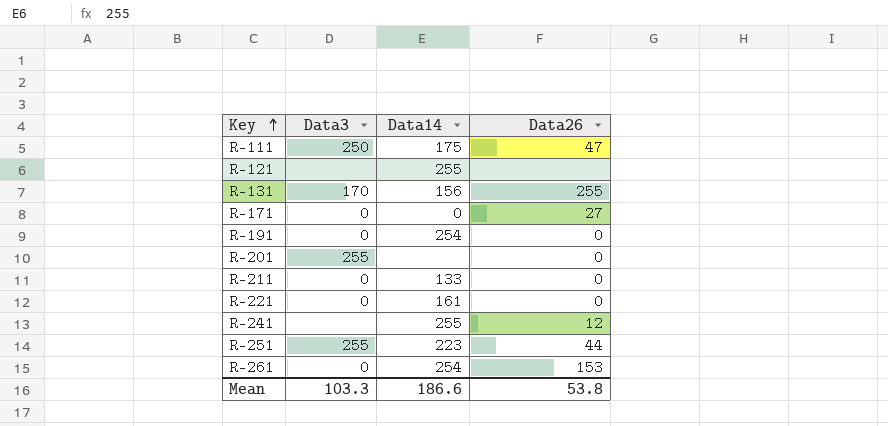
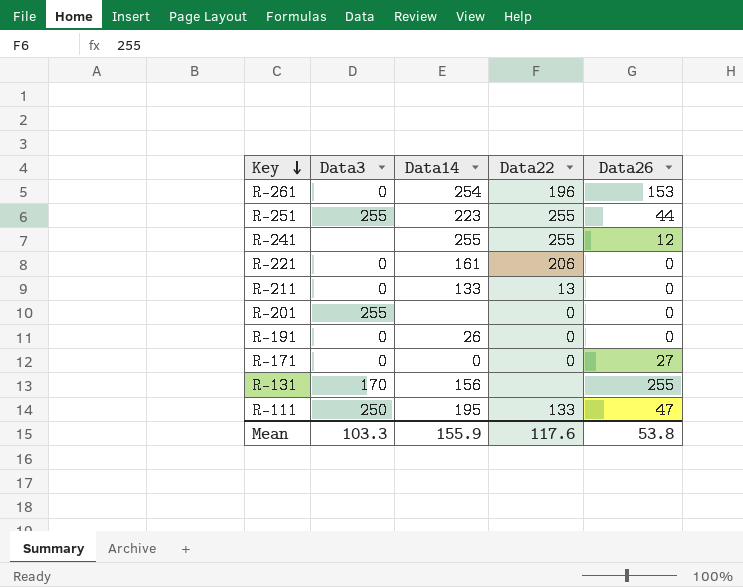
row order: Key ascending -> Key descending
column Data22 | position: none -> 4
row R-121: none | 255 | none -> none
R-191 | Data14: 254 -> 26
R-111 | Data14: 175 -> 195
Mean | Data14: 186.6 -> 155.9

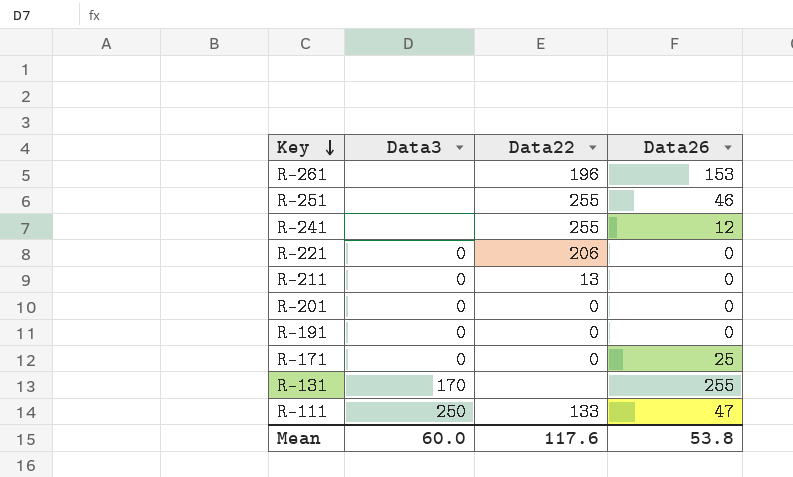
column Data14 | position: 3 -> none
R-261 | Data3: 0 -> none
R-251 | Data3: 255 -> none
R-251 | Data26: 44 -> 46
R-201 | Data3: 255 -> 0
R-171 | Data26: 27 -> 25
Mean | Data3: 103.3 -> 60.0

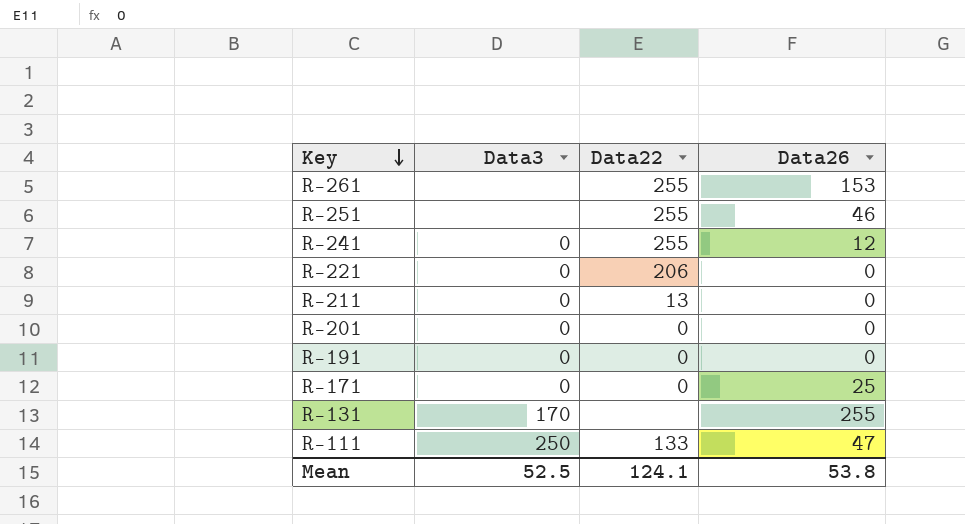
R-261 | Data22: 196 -> 255
R-241 | Data3: none -> 0
Mean | Data3: 60.0 -> 52.5
Mean | Data22: 117.6 -> 124.1

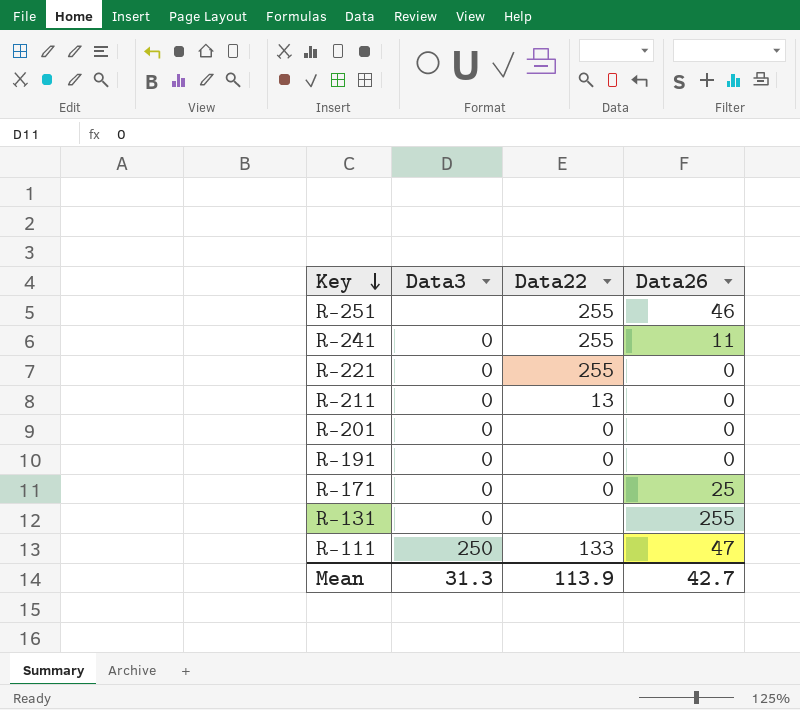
row R-261: none | 255 | 153 -> none
R-241 | Data26: 12 -> 11
R-221 | Data22: 206 -> 255
R-131 | Data3: 170 -> 0
Mean | Data3: 52.5 -> 31.3
Mean | Data22: 124.1 -> 113.9
Mean | Data26: 53.8 -> 42.7

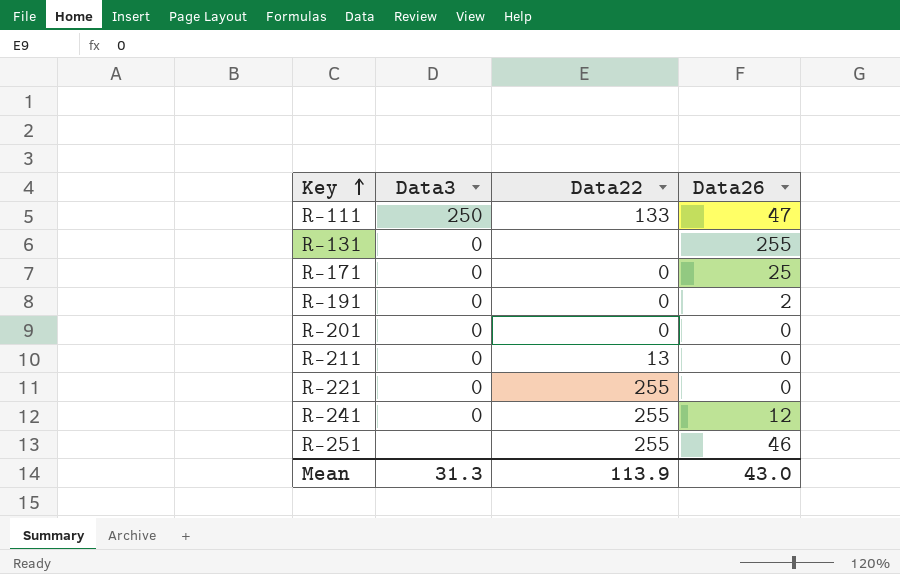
row order: Key descending -> Key ascending
R-191 | Data26: 0 -> 2
R-241 | Data26: 11 -> 12
Mean | Data26: 42.7 -> 43.0

